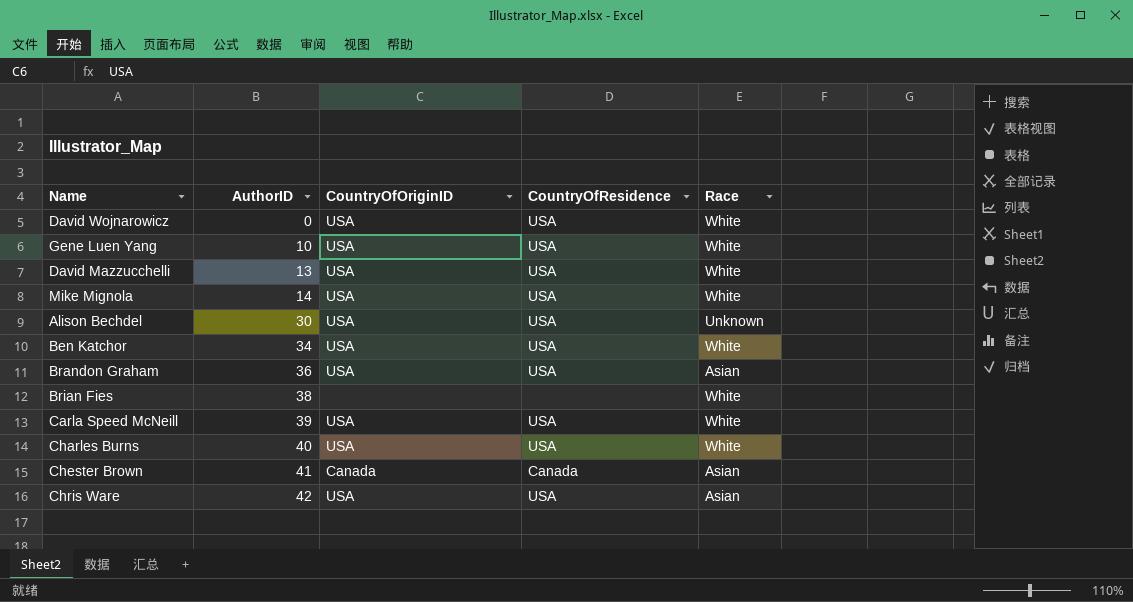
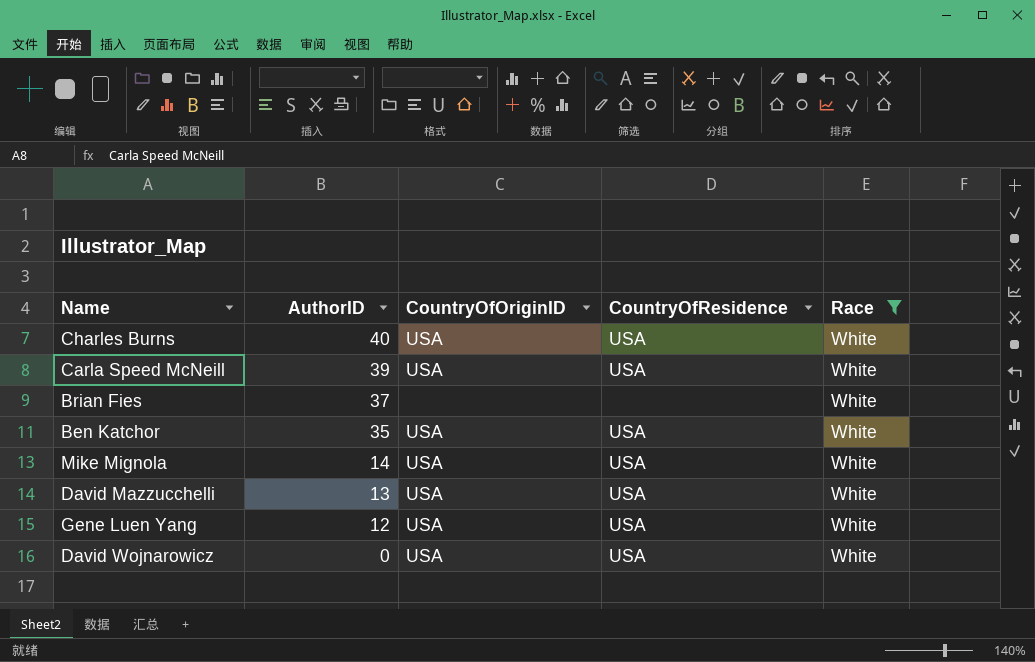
filter: none -> Race = White
row order: AuthorID ascending -> AuthorID descending
Brian Fies | AuthorID: 38 -> 37
Ben Katchor | AuthorID: 34 -> 35
Gene Luen Yang | AuthorID: 10 -> 12

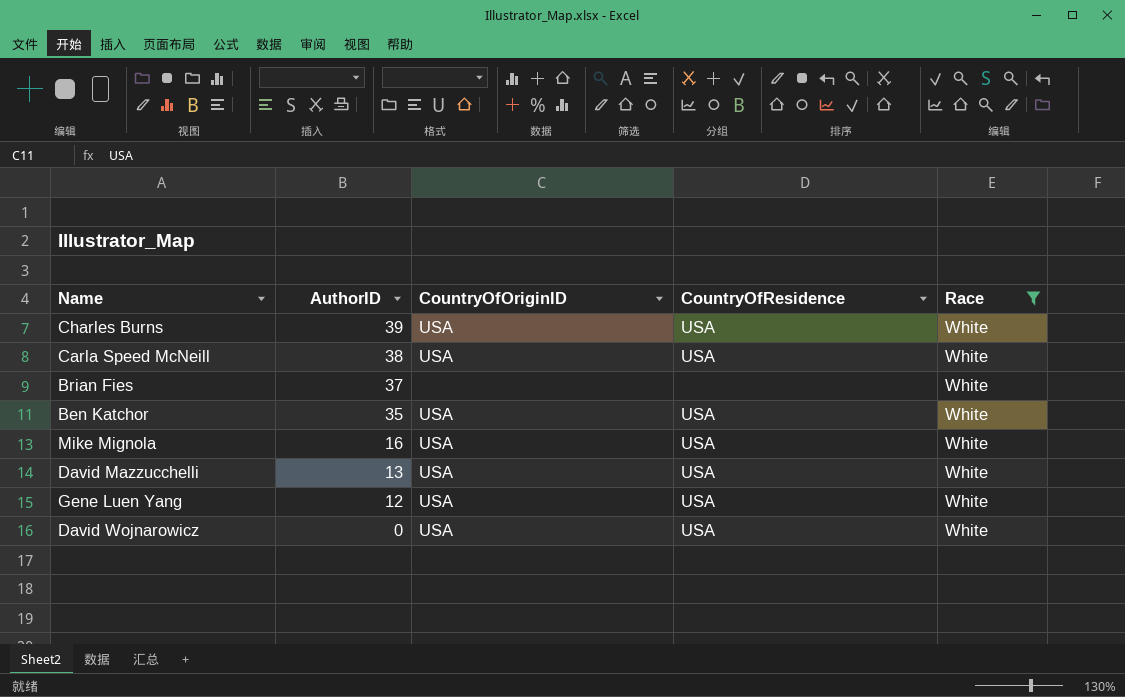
Charles Burns | AuthorID: 40 -> 39
Carla Speed McNeill | AuthorID: 39 -> 38
Mike Mignola | AuthorID: 14 -> 16

